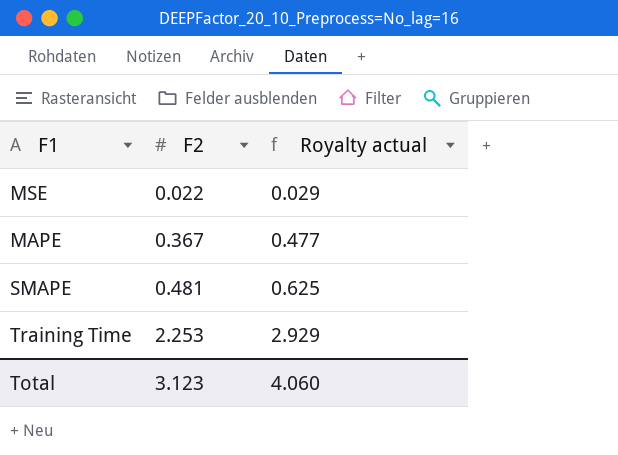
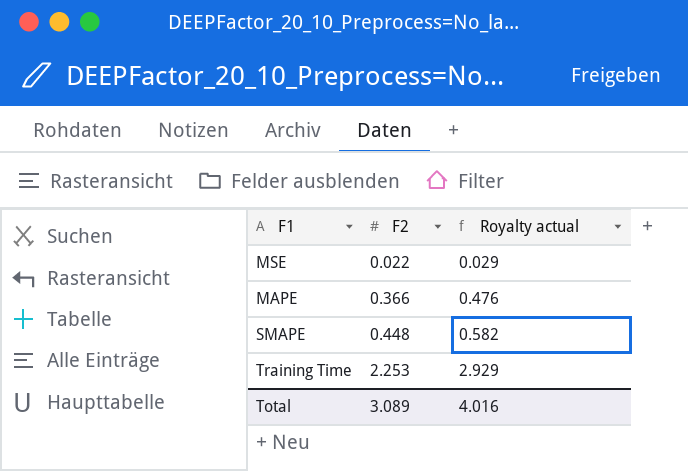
MAPE | F2: 0.367 -> 0.366
MAPE | Royalty actual: 0.477 -> 0.476
SMAPE | F2: 0.481 -> 0.448
SMAPE | Royalty actual: 0.625 -> 0.582
Total | F2: 3.123 -> 3.089
Total | Royalty actual: 4.060 -> 4.016

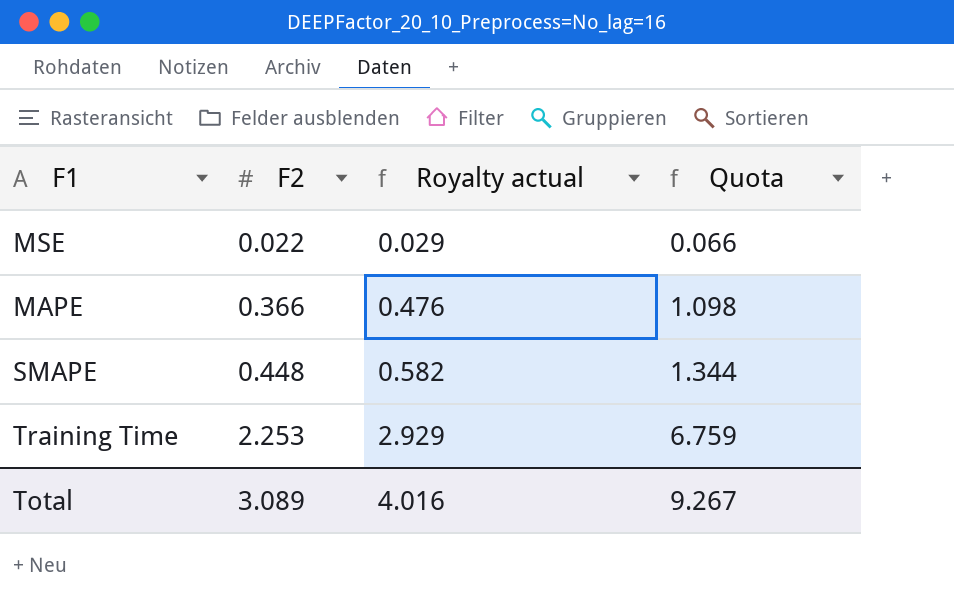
column Quota | formula: none -> [F2] * 3

